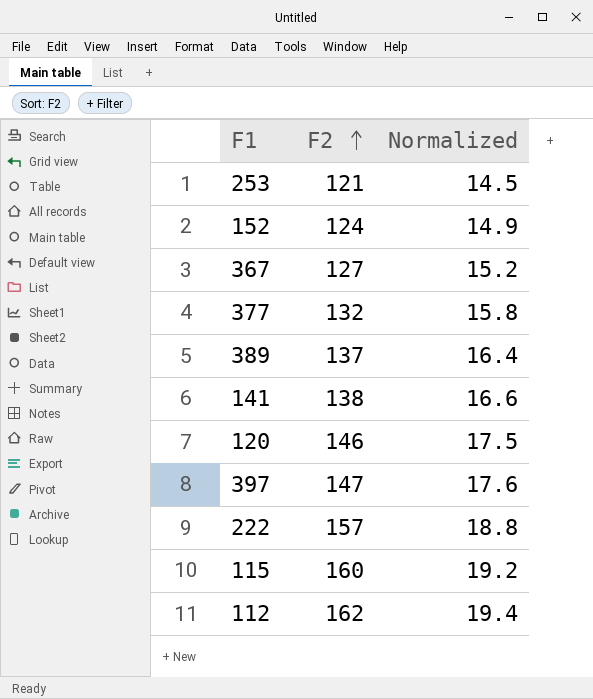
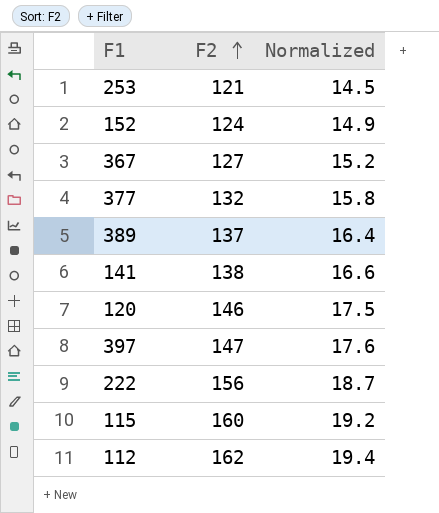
222 | F2: 157 -> 156
222 | Normalized: 18.8 -> 18.7

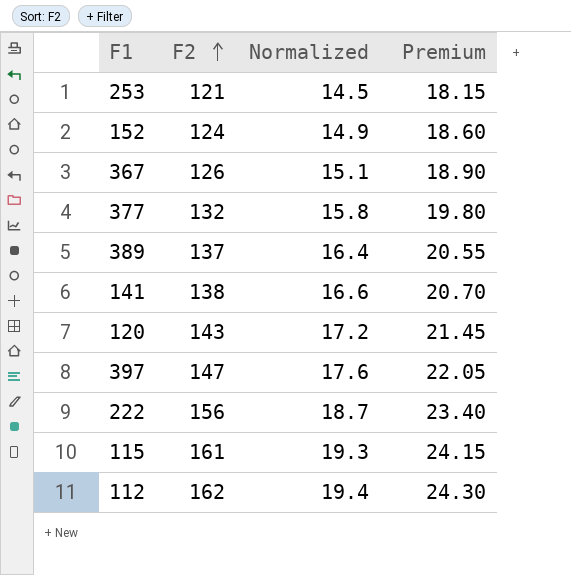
column Premium | formula: none -> [F2] * 0.15
367 | F2: 127 -> 126
367 | Normalized: 15.2 -> 15.1
120 | F2: 146 -> 143
120 | Normalized: 17.5 -> 17.2
115 | F2: 160 -> 161
115 | Normalized: 19.2 -> 19.3

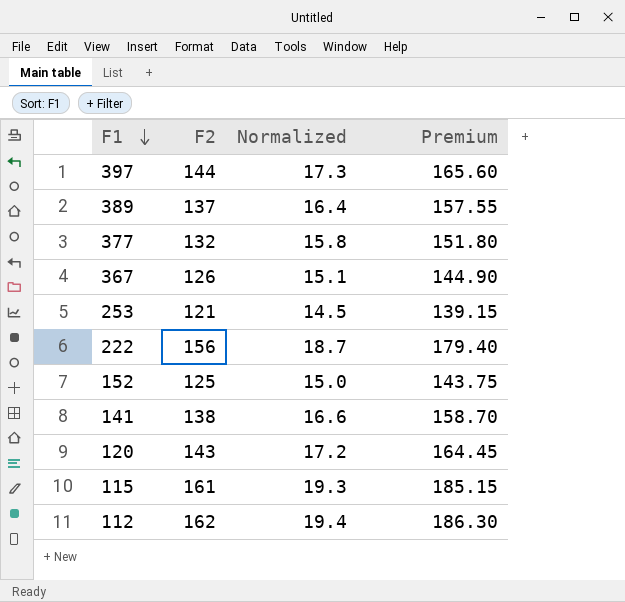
row order: F2 ascending -> F1 descending
column Premium | formula: [F2] * 0.15 -> [F2] * 1.15
397 | F2: 147 -> 144
397 | Normalized: 17.6 -> 17.3
152 | F2: 124 -> 125
152 | Normalized: 14.9 -> 15.0

